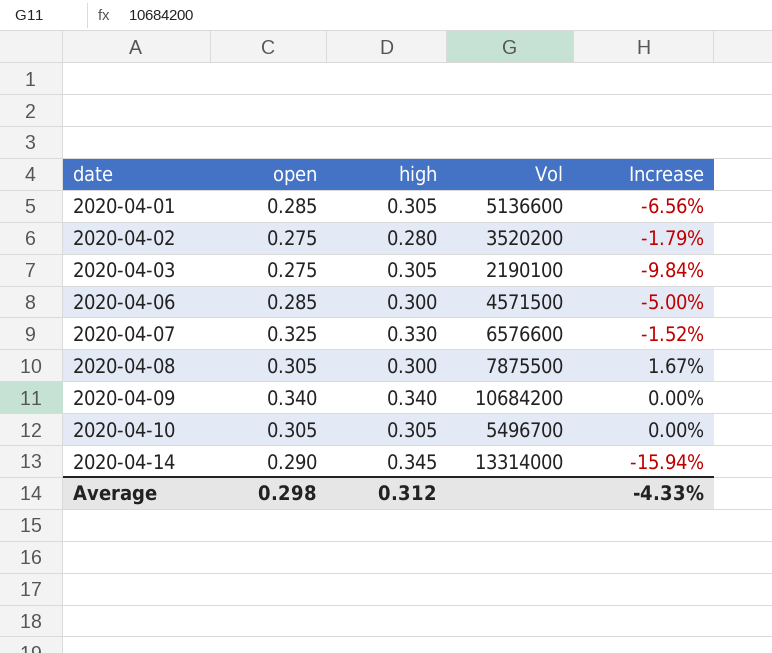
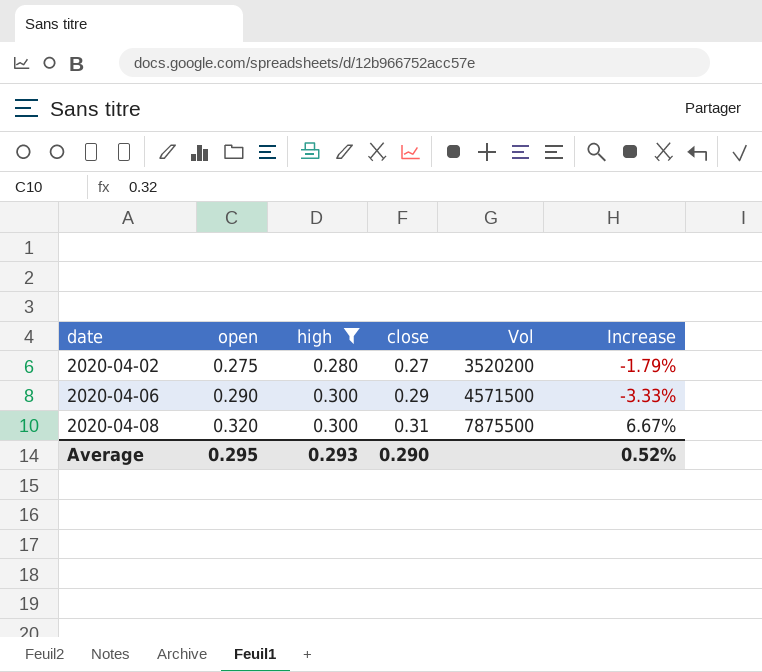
filter: none -> high <= 0.300
column close | position: none -> 4
2020-04-06 | open: 0.285 -> 0.290
2020-04-06 | Increase: -5.00% -> -3.33%
2020-04-08 | open: 0.305 -> 0.320
2020-04-08 | Increase: 1.67% -> 6.67%
Average | open: 0.298 -> 0.295
Average | high: 0.312 -> 0.293
Average | Increase: -4.33% -> 0.52%

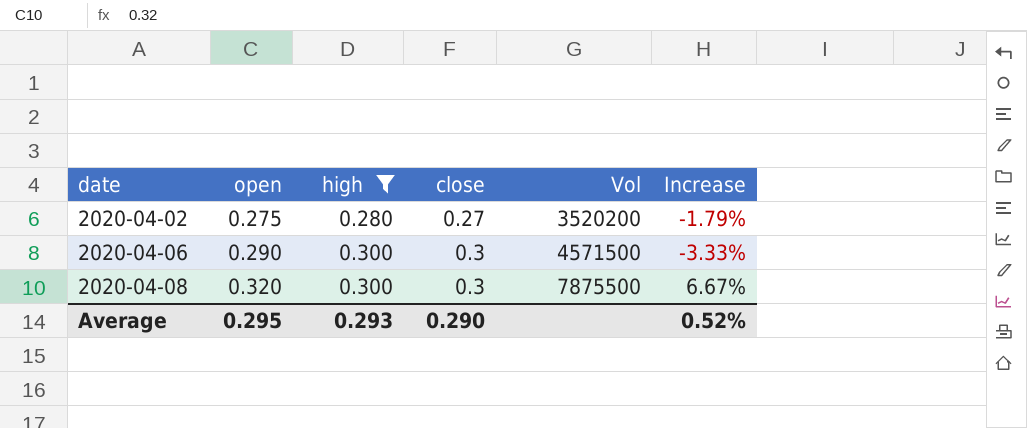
2020-04-06 | close: 0.29 -> 0.3
2020-04-08 | close: 0.31 -> 0.3

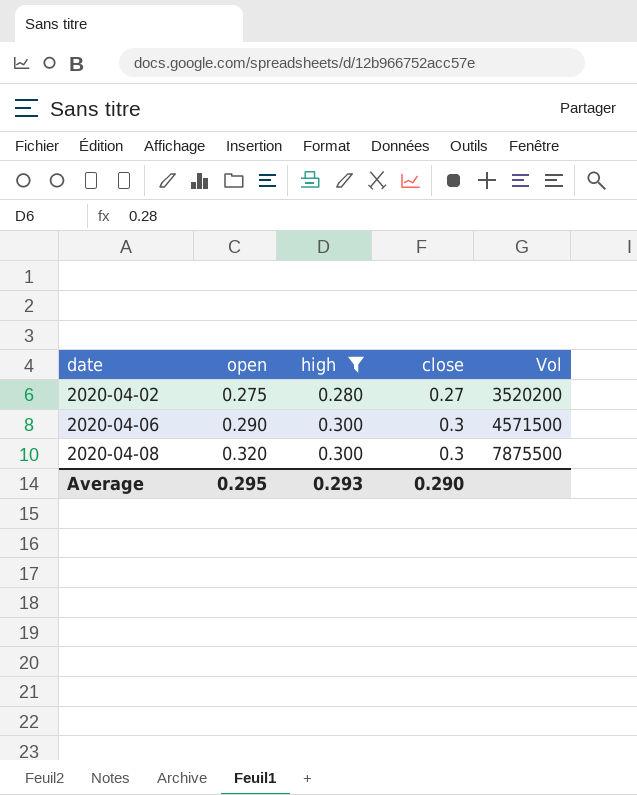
column Increase | formula: ([open] - [high]) / [high] -> none

